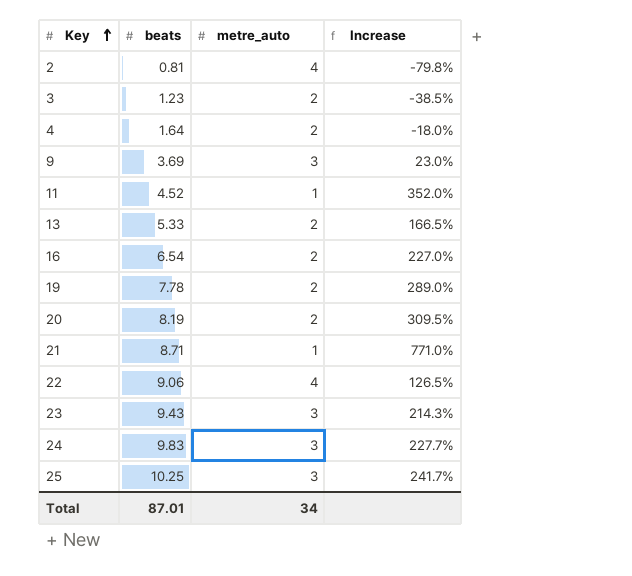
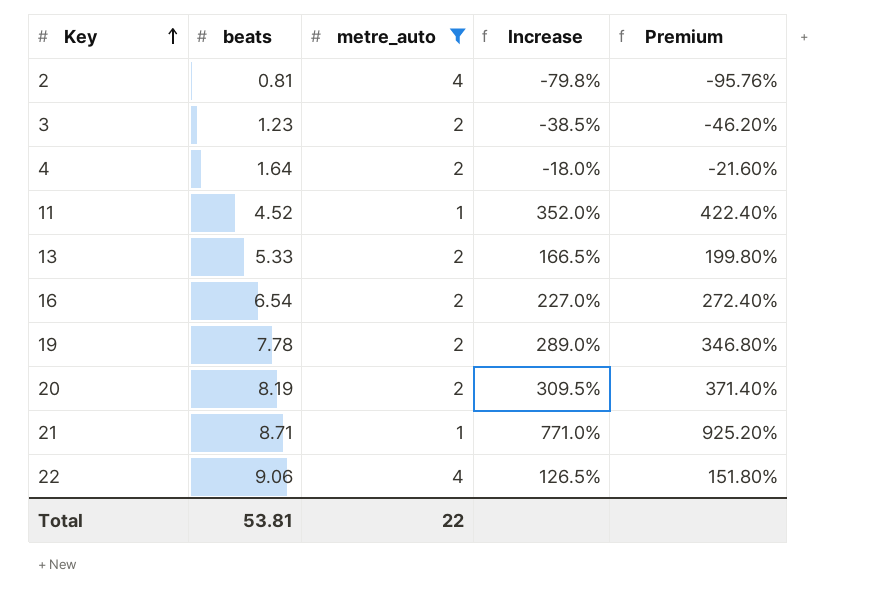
filter: none -> metre_auto != 3
column Premium | formula: none -> [Increase] * 1.2
Total | beats: 87.01 -> 53.81
Total | metre_auto: 34 -> 22

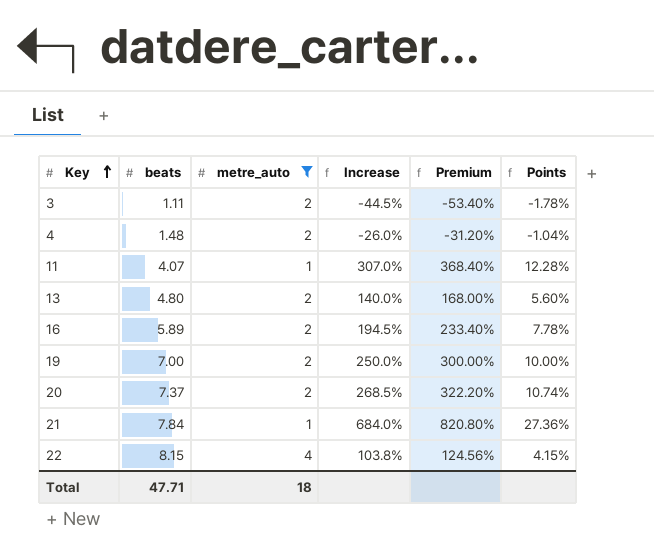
column Points | formula: none -> [Increase] * 0.04
row 2: 0.81 | 4 | -79.8% | -95.76% -> none
3 | beats: 1.23 -> 1.11
3 | Increase: -38.5% -> -44.5%
3 | Premium: -46.20% -> -53.40%
4 | beats: 1.64 -> 1.48
4 | Increase: -18.0% -> -26.0%
4 | Premium: -21.60% -> -31.20%
11 | beats: 4.52 -> 4.07
11 | Increase: 352.0% -> 307.0%
11 | Premium: 422.40% -> 368.40%
13 | beats: 5.33 -> 4.80
13 | Increase: 166.5% -> 140.0%
13 | Premium: 199.80% -> 168.00%
16 | beats: 6.54 -> 5.89
16 | Increase: 227.0% -> 194.5%
16 | Premium: 272.40% -> 233.40%
19 | beats: 7.78 -> 7.00
19 | Increase: 289.0% -> 250.0%
19 | Premium: 346.80% -> 300.00%
20 | beats: 8.19 -> 7.37
20 | Increase: 309.5% -> 268.5%
20 | Premium: 371.40% -> 322.20%
21 | beats: 8.71 -> 7.84
21 | Increase: 771.0% -> 684.0%
21 | Premium: 925.20% -> 820.80%
22 | beats: 9.06 -> 8.15
22 | Increase: 126.5% -> 103.8%
22 | Premium: 151.80% -> 124.56%
Total | beats: 53.81 -> 47.71
Total | metre_auto: 22 -> 18

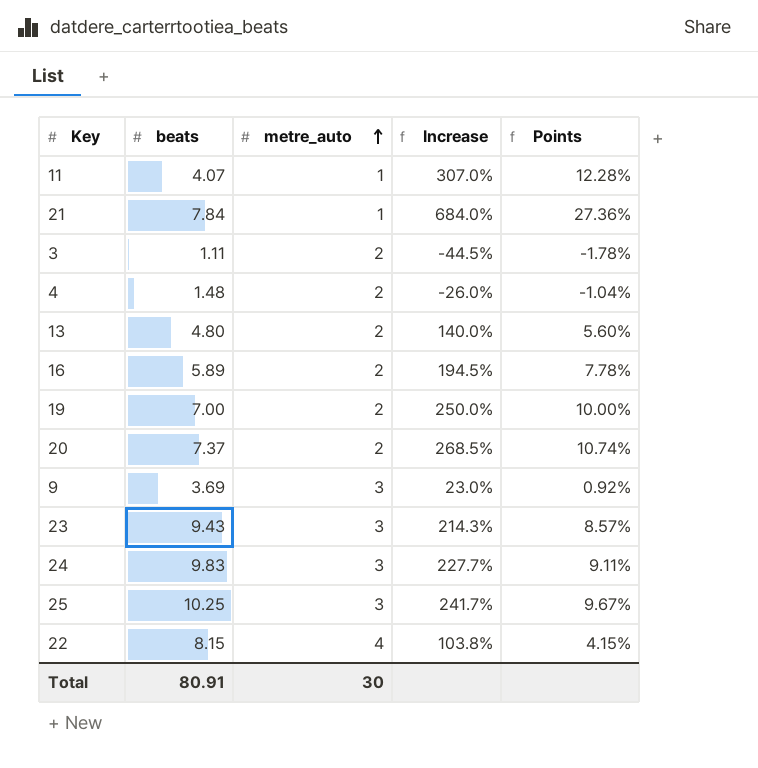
filter: metre_auto != 3 -> none
row order: Key ascending -> metre_auto ascending
column Premium | formula: [Increase] * 1.2 -> none
Total | beats: 47.71 -> 80.91
Total | metre_auto: 18 -> 30

